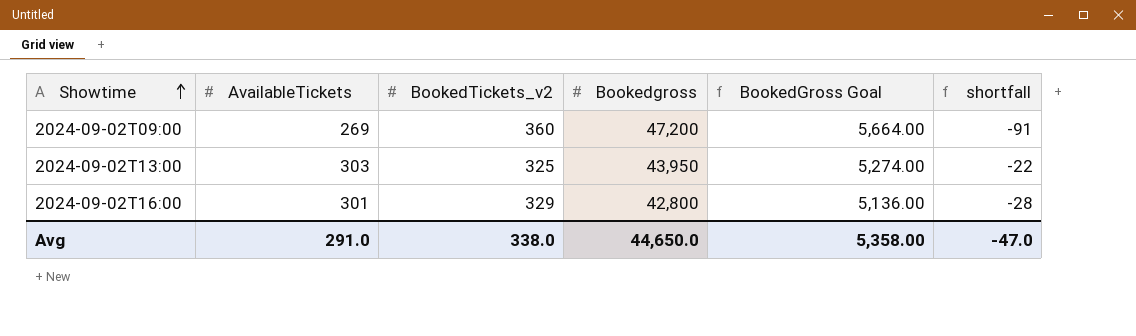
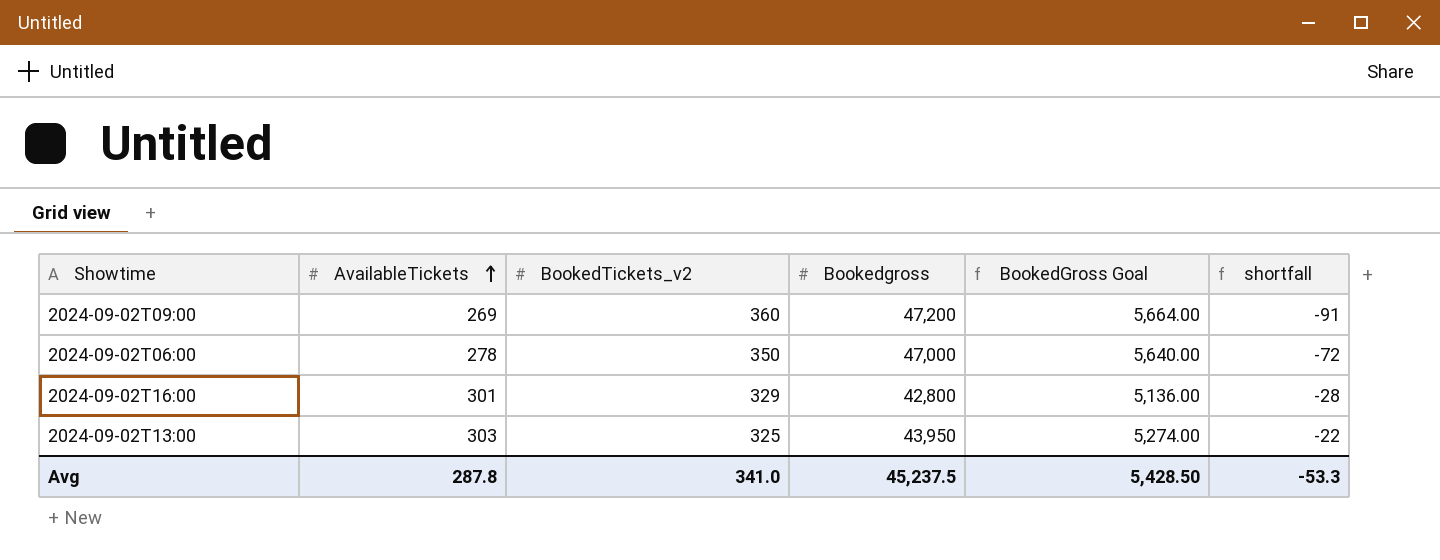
row order: Showtime ascending -> AvailableTickets ascending
row 2024-09-02T06:00: none -> 278 | 350 | 47,000 | 5,640.00 | -72
Avg | AvailableTickets: 291.0 -> 287.8
Avg | BookedTickets_v2: 338.0 -> 341.0
Avg | Bookedgross: 44,650.0 -> 45,237.5
Avg | BookedGross Goal: 5,358.00 -> 5,428.50
Avg | shortfall: -47.0 -> -53.3

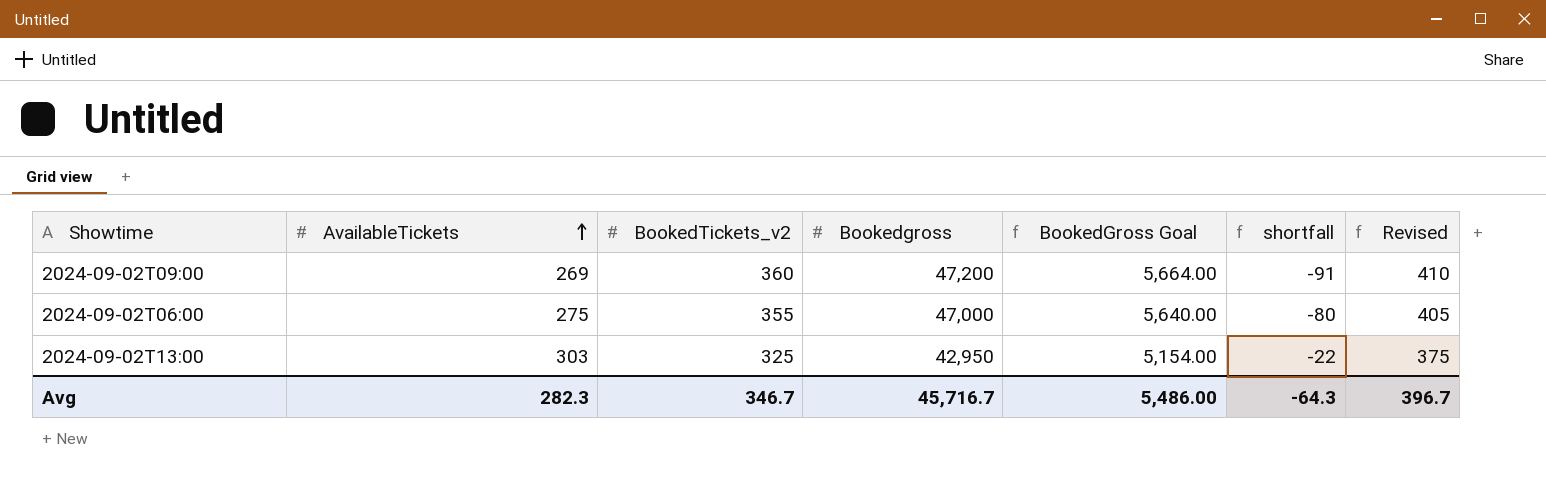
column Revised | formula: none -> [BookedTickets_v2] + 50
row 2024-09-02T16:00: 301 | 329 | 42,800 | 5,136.00 | -28 -> none
2024-09-02T06:00 | AvailableTickets: 278 -> 275
2024-09-02T06:00 | BookedTickets_v2: 350 -> 355
2024-09-02T06:00 | shortfall: -72 -> -80
2024-09-02T13:00 | Bookedgross: 43,950 -> 42,950
2024-09-02T13:00 | BookedGross Goal: 5,274.00 -> 5,154.00
Avg | AvailableTickets: 287.8 -> 282.3
Avg | BookedTickets_v2: 341.0 -> 346.7
Avg | Bookedgross: 45,237.5 -> 45,716.7
Avg | BookedGross Goal: 5,428.50 -> 5,486.00
Avg | shortfall: -53.3 -> -64.3

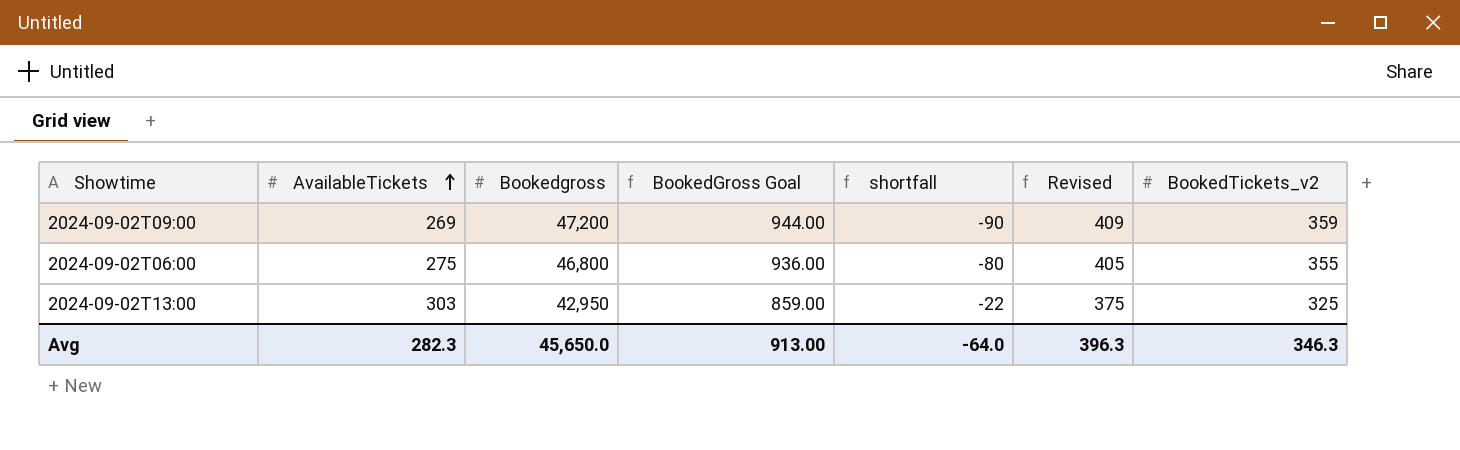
column BookedGross Goal | formula: [Bookedgross] * 0.12 -> [Bookedgross] * 0.02
column BookedTickets_v2 | position: 3 -> 7
2024-09-02T09:00 | shortfall: -91 -> -90
2024-09-02T09:00 | Revised: 410 -> 409
2024-09-02T09:00 | BookedTickets_v2: 360 -> 359
2024-09-02T06:00 | Bookedgross: 47,000 -> 46,800
Avg | Bookedgross: 45,716.7 -> 45,650.0
Avg | BookedGross Goal: 5,486.00 -> 913.00
Avg | shortfall: -64.3 -> -64.0
Avg | Revised: 396.7 -> 396.3
Avg | BookedTickets_v2: 346.7 -> 346.3

